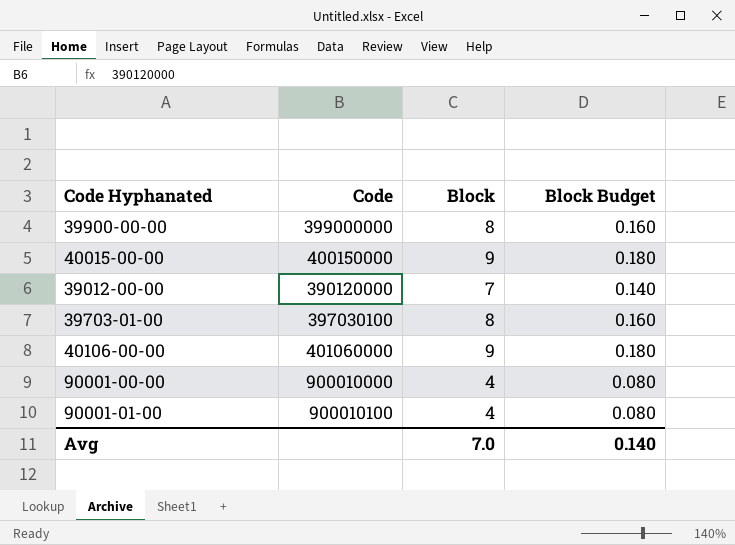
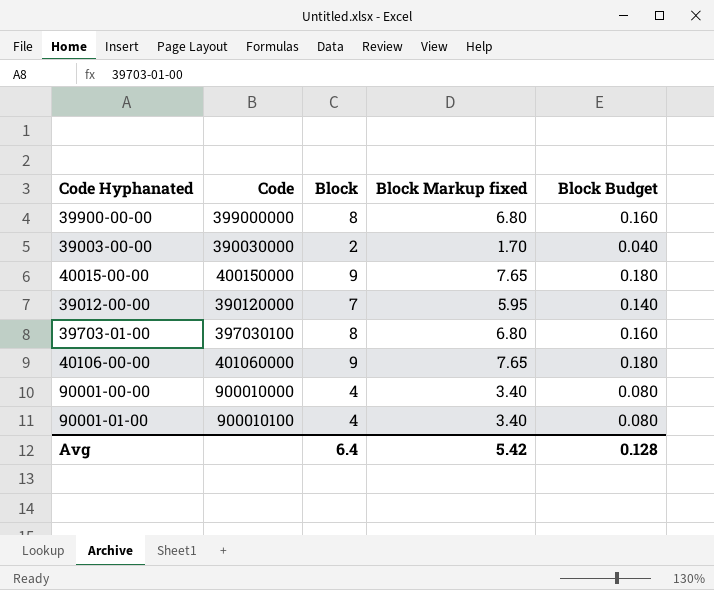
column Block Markup fixed | formula: none -> [Block] * 0.85
row 39003-00-00: none -> 390030000 | 2 | 1.70 | 0.040
Avg | Block: 7.0 -> 6.4
Avg | Block Budget: 0.140 -> 0.128

